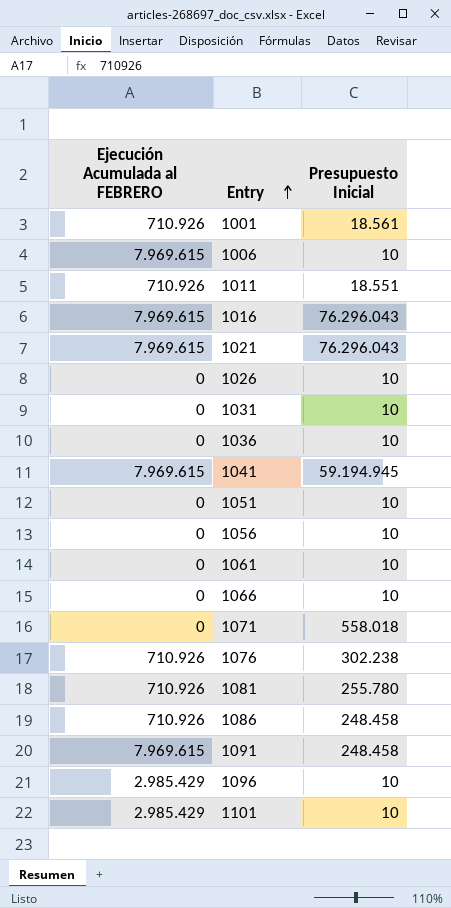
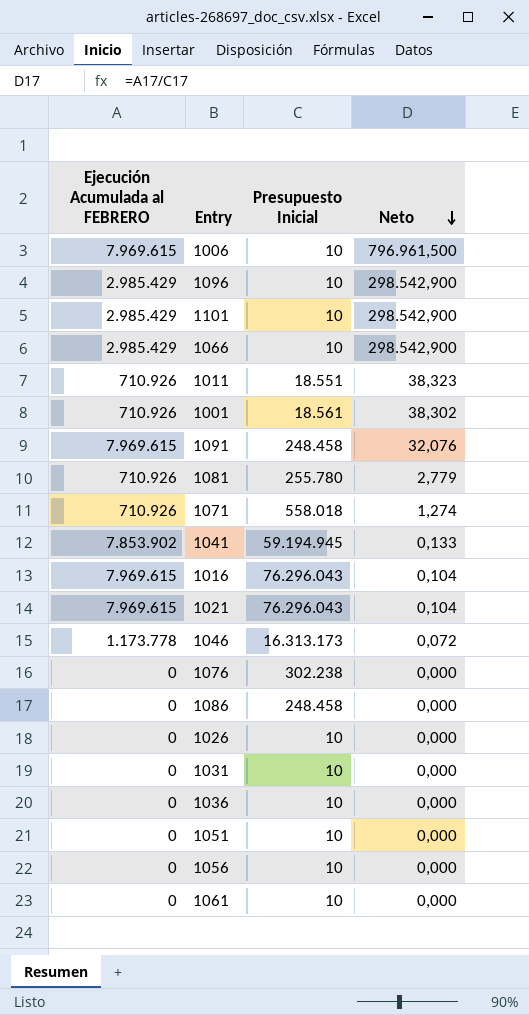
row order: Entry ascending -> Neto descending
column Neto | formula: none -> [Ejecución Acumulada al FEBRERO] / [Presupuesto Inicial]
1066 | Ejecución Acumulada al FEBRERO: 0 -> 2.985.429
1071 | Ejecución Acumulada al FEBRERO: 0 -> 710.926
1041 | Ejecución Acumulada al FEBRERO: 7.969.615 -> 7.853.902
row 1046: none -> 1.173.778 | 16.313.173 | 0,072
1076 | Ejecución Acumulada al FEBRERO: 710.926 -> 0
1086 | Ejecución Acumulada al FEBRERO: 710.926 -> 0

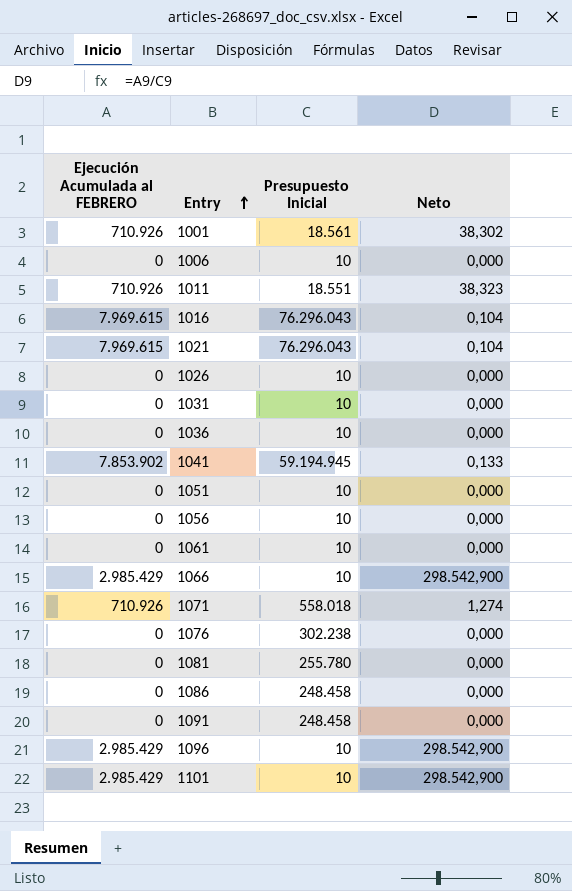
row order: Neto descending -> Entry ascending
row 1046: 1.173.778 | 16.313.173 | 0,072 -> none
1006 | Ejecución Acumulada al FEBRERO: 7.969.615 -> 0
1006 | Neto: 796.961,500 -> 0,000
1081 | Ejecución Acumulada al FEBRERO: 710.926 -> 0
1081 | Neto: 2,779 -> 0,000
1091 | Ejecución Acumulada al FEBRERO: 7.969.615 -> 0
1091 | Neto: 32,076 -> 0,000

